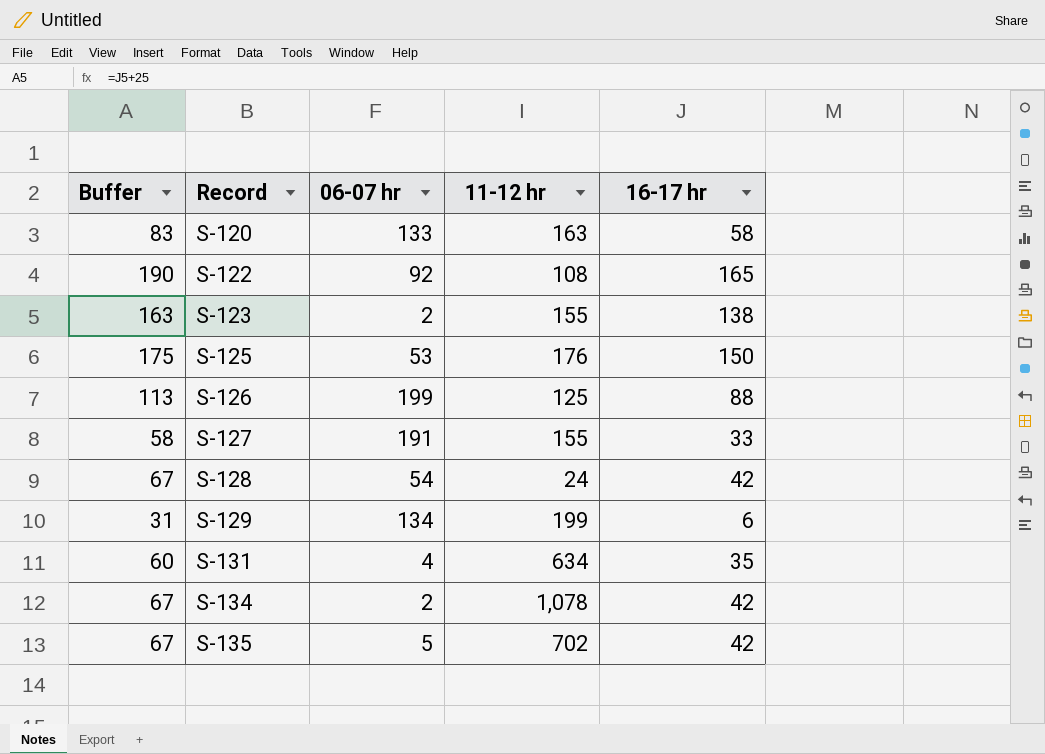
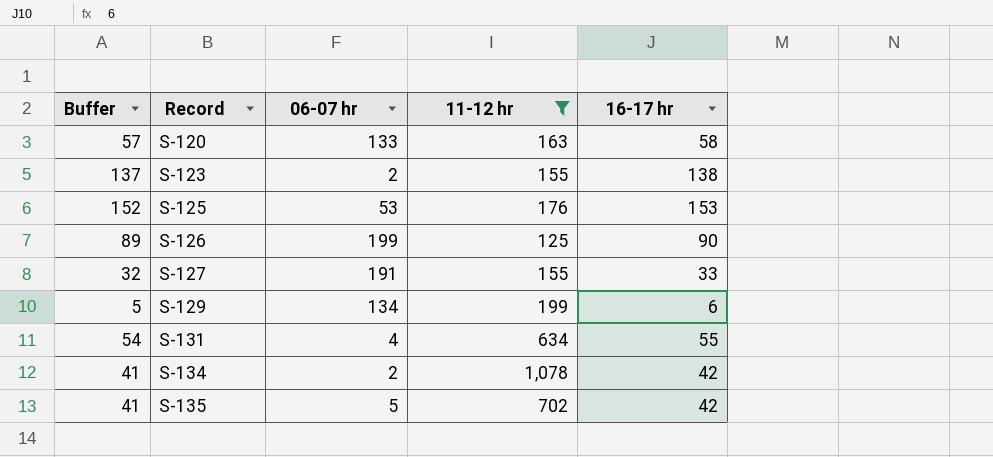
filter: none -> 11-12 hr >= 125
column Buffer | formula: [16-17 hr] + 25 -> [16-17 hr] - 1
S-125 | 16-17 hr: 150 -> 153
S-126 | 16-17 hr: 88 -> 90
S-131 | 16-17 hr: 35 -> 55

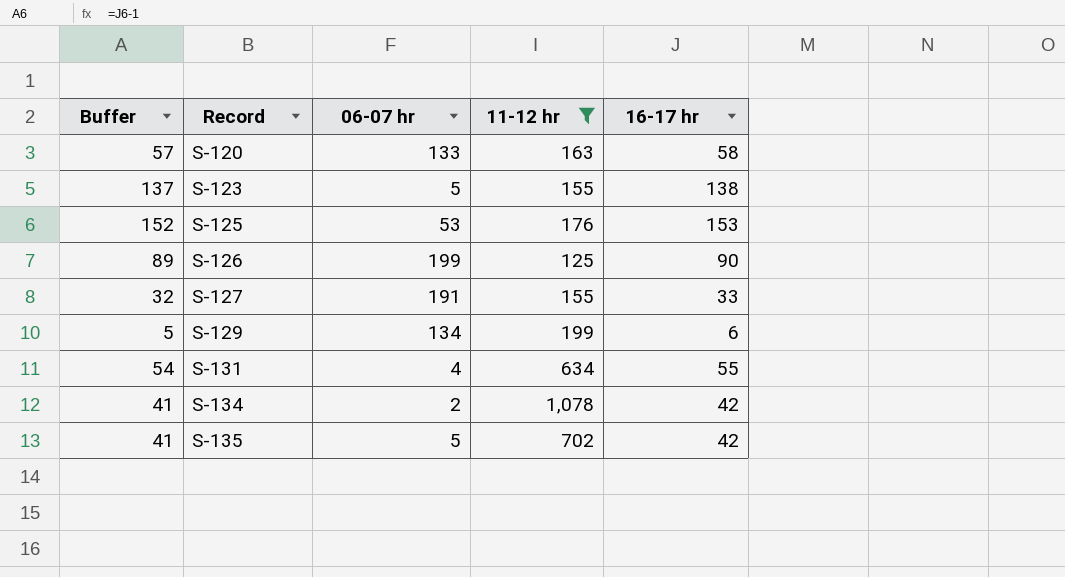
S-123 | 06-07 hr: 2 -> 5

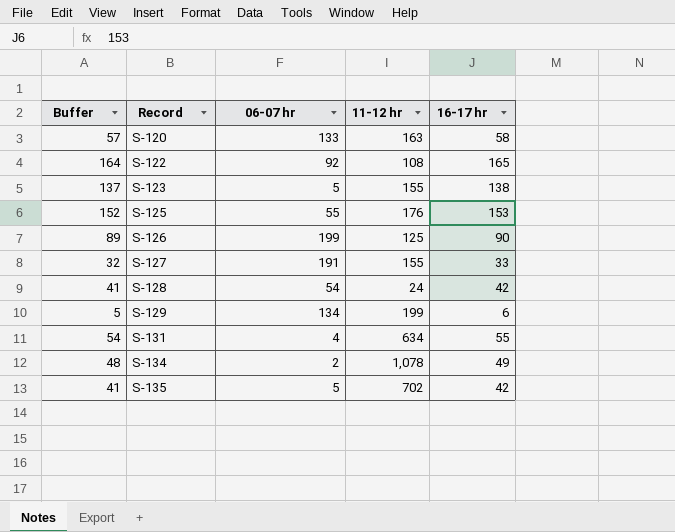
filter: 11-12 hr >= 125 -> none
S-125 | 06-07 hr: 53 -> 55
S-134 | Buffer: 41 -> 48
S-134 | 16-17 hr: 42 -> 49

